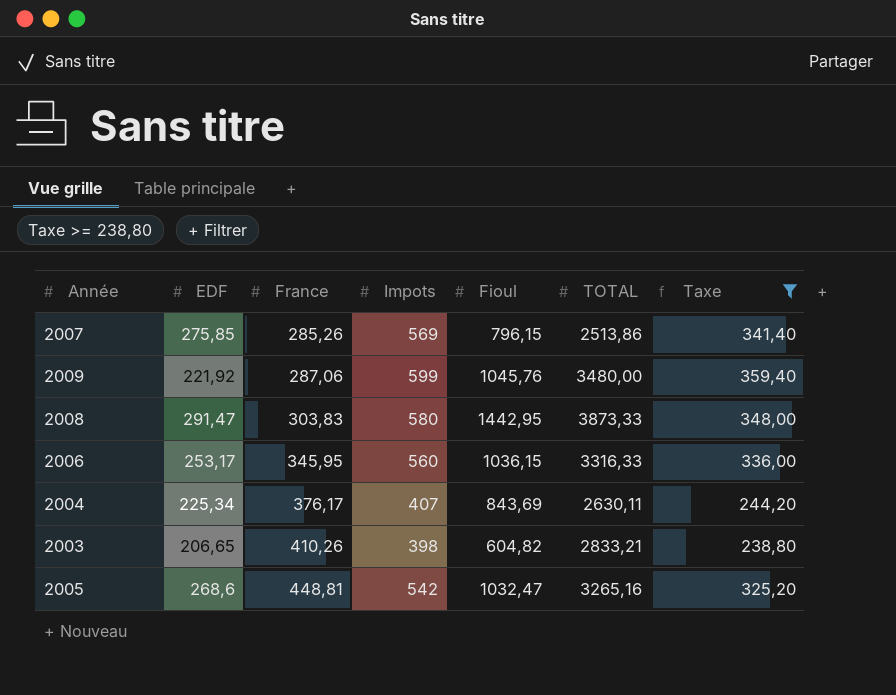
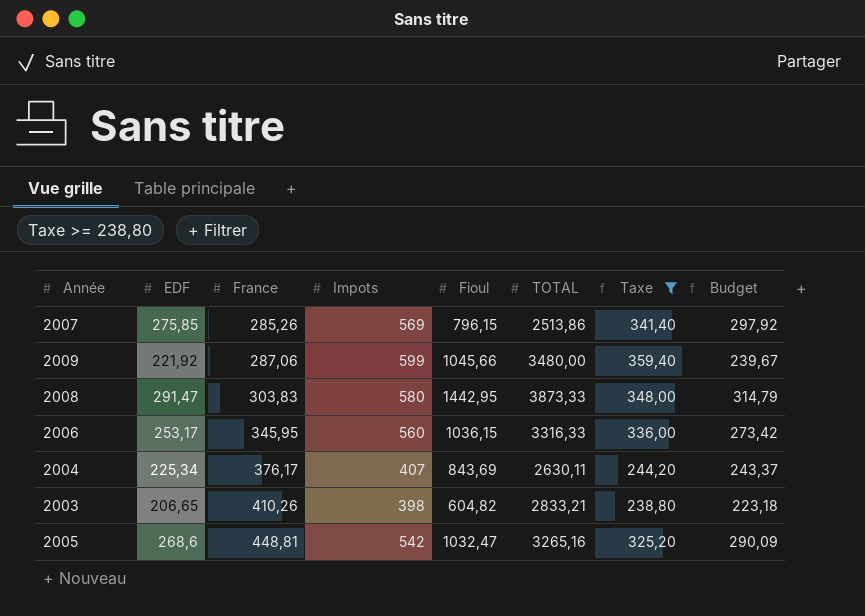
column Budget | formula: none -> [EDF] * 1,08
2009 | Fioul: 1045,76 -> 1045,66

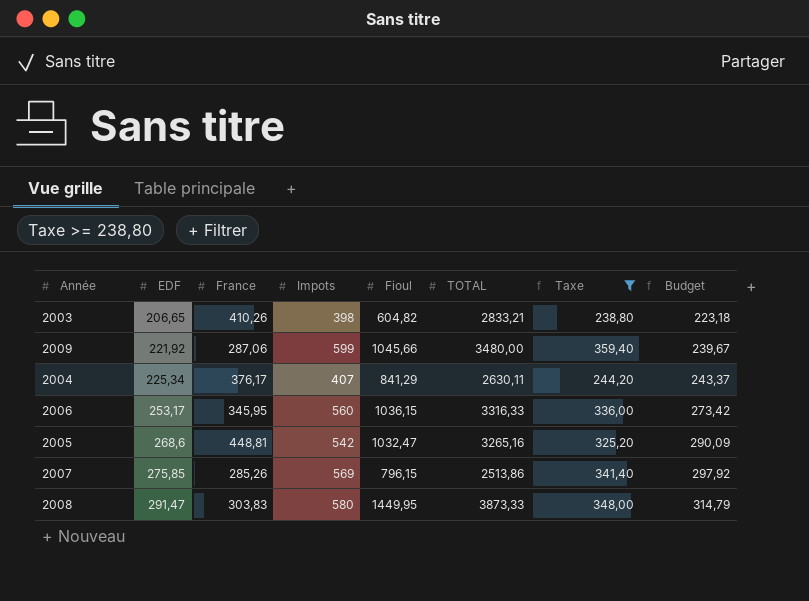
row order: France ascending -> EDF ascending
2004 | Fioul: 843,69 -> 841,29
2008 | Fioul: 1442,95 -> 1449,95

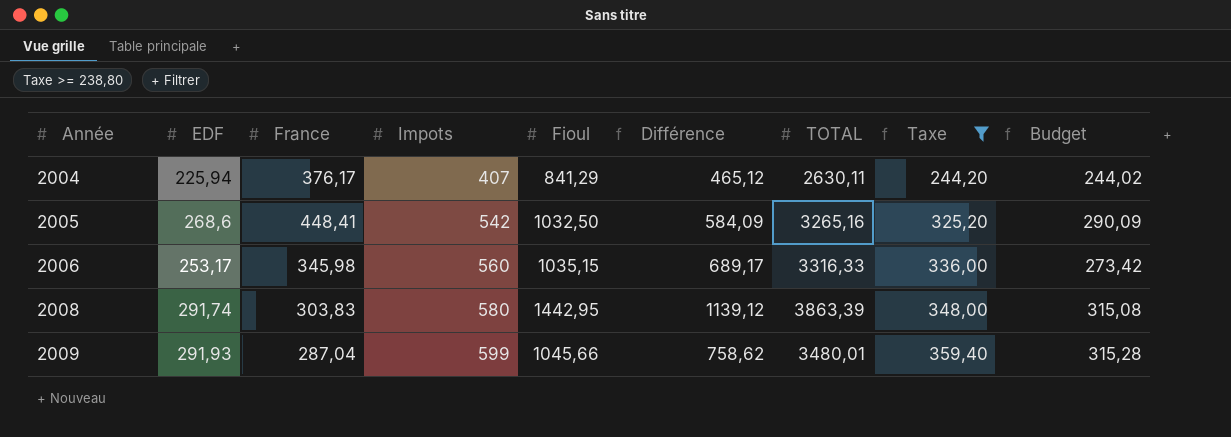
row order: EDF ascending -> Année ascending
column Différence | formula: none -> [Fioul] - [France]
row 2003: 206,65 | 410,26 | 398 | 604,82 | 2833,21 | 238,80 | 223,18 -> none
row 2007: 275,85 | 285,26 | 569 | 796,15 | 2513,86 | 341,40 | 297,92 -> none
2004 | EDF: 225,34 -> 225,94
2004 | Budget: 243,37 -> 244,02
2005 | France: 448,81 -> 448,41
2005 | Fioul: 1032,47 -> 1032,50
2006 | France: 345,95 -> 345,98
2006 | Fioul: 1036,15 -> 1035,15
2008 | EDF: 291,47 -> 291,74
2008 | Fioul: 1449,95 -> 1442,95
2008 | TOTAL: 3873,33 -> 3863,39
2008 | Budget: 314,79 -> 315,08
2009 | EDF: 221,92 -> 291,93
2009 | France: 287,06 -> 287,04
2009 | TOTAL: 3480,00 -> 3480,01
2009 | Budget: 239,67 -> 315,28

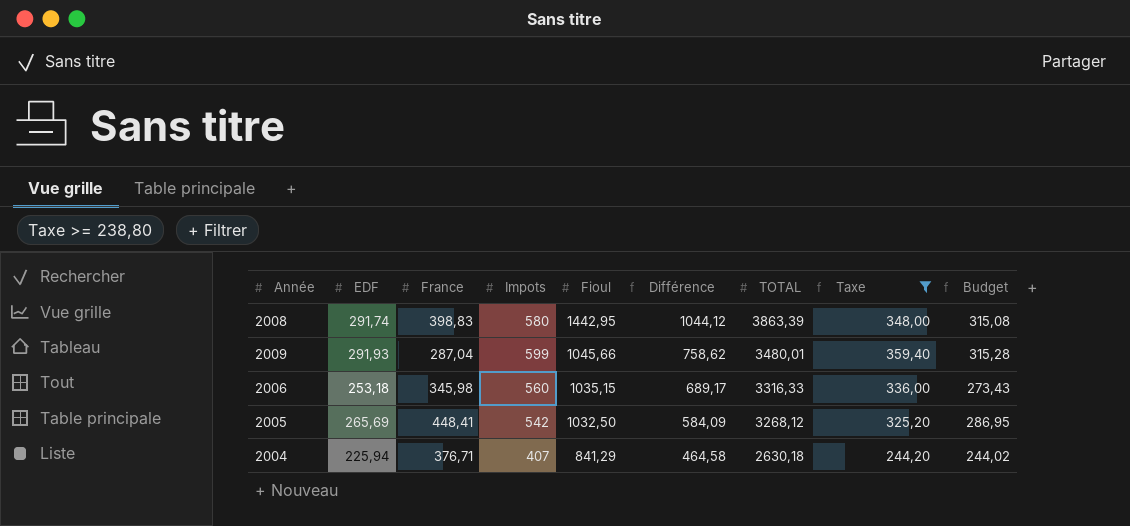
row order: Année ascending -> Fioul descending
2008 | France: 303,83 -> 398,83
2008 | Différence: 1139,12 -> 1044,12
2006 | EDF: 253,17 -> 253,18
2006 | Budget: 273,42 -> 273,43
2005 | EDF: 268,6 -> 265,69
2005 | TOTAL: 3265,16 -> 3268,12
2005 | Budget: 290,09 -> 286,95
2004 | France: 376,17 -> 376,71
2004 | Différence: 465,12 -> 464,58
2004 | TOTAL: 2630,11 -> 2630,18

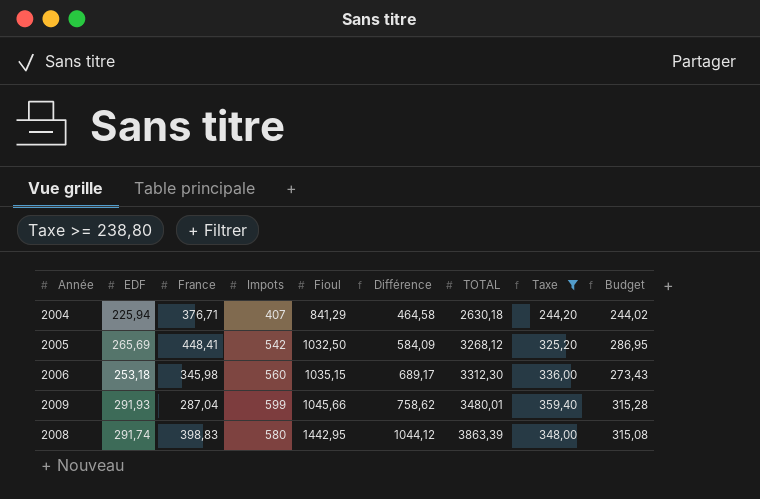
row order: Fioul descending -> Fioul ascending
2006 | TOTAL: 3316,33 -> 3312,30

